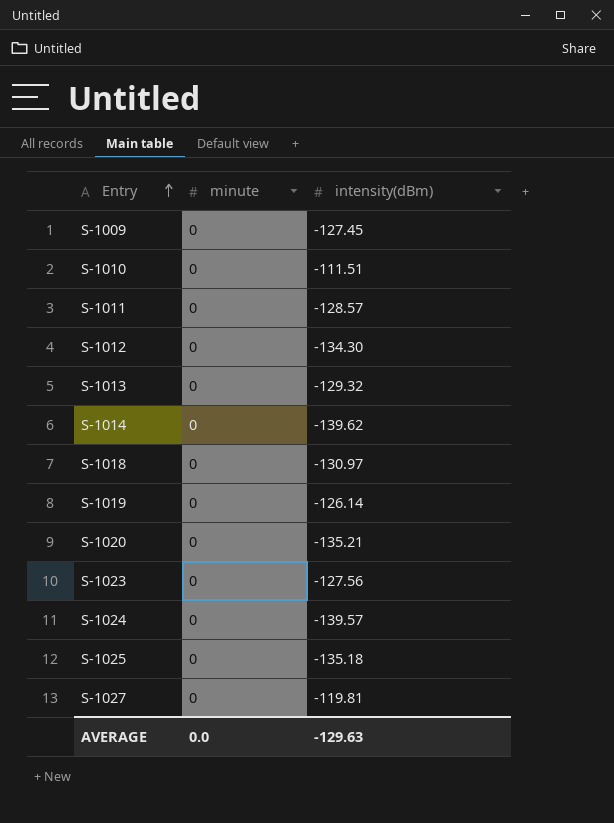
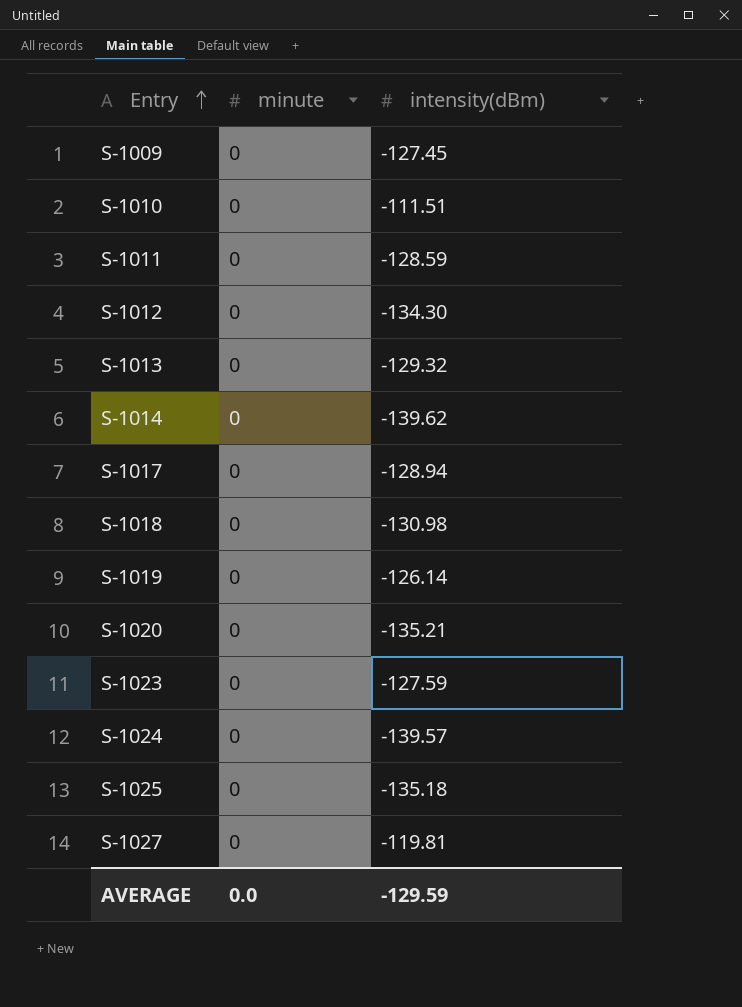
S-1011 | intensity(dBm): -128.57 -> -128.59
row S-1017: none -> 0 | -128.94
S-1018 | intensity(dBm): -130.97 -> -130.98
S-1023 | intensity(dBm): -127.56 -> -127.59
AVERAGE | intensity(dBm): -129.63 -> -129.59

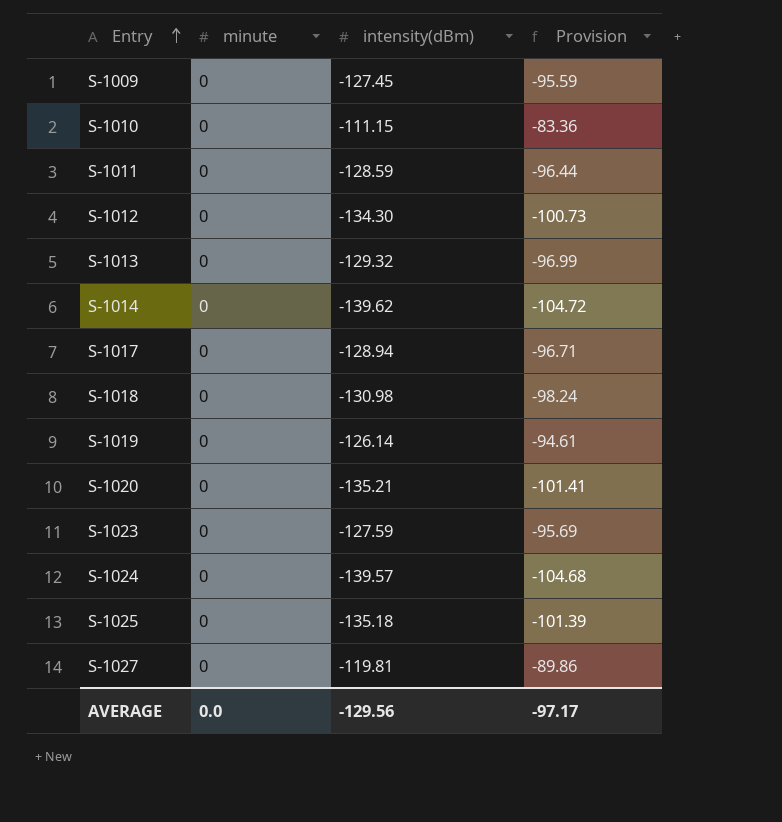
column Provision | formula: none -> [intensity(dBm)] * 0.75
S-1010 | intensity(dBm): -111.51 -> -111.15
AVERAGE | intensity(dBm): -129.59 -> -129.56

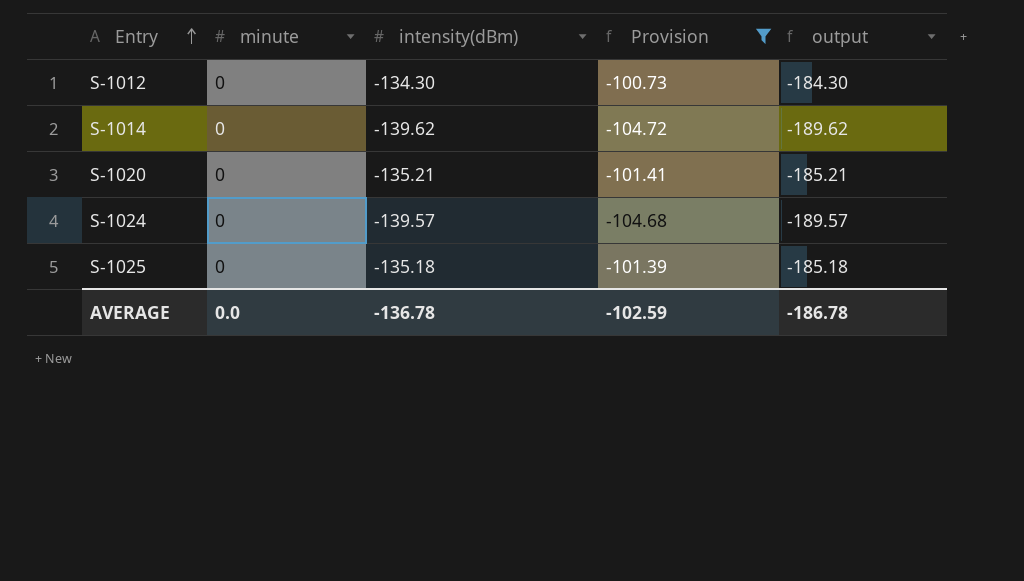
filter: none -> Provision <= -100.73
column output | formula: none -> [intensity(dBm)] - 50
AVERAGE | intensity(dBm): -129.56 -> -136.78
AVERAGE | Provision: -97.17 -> -102.59

